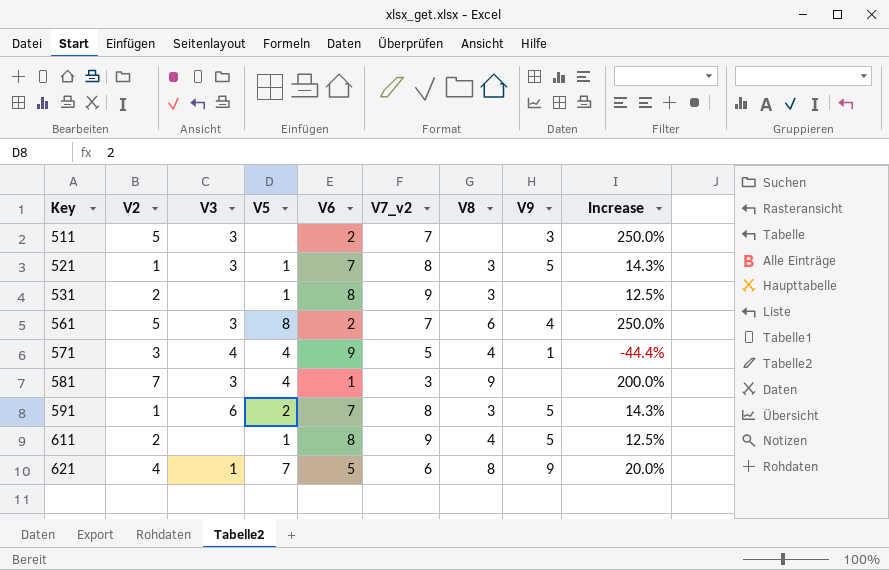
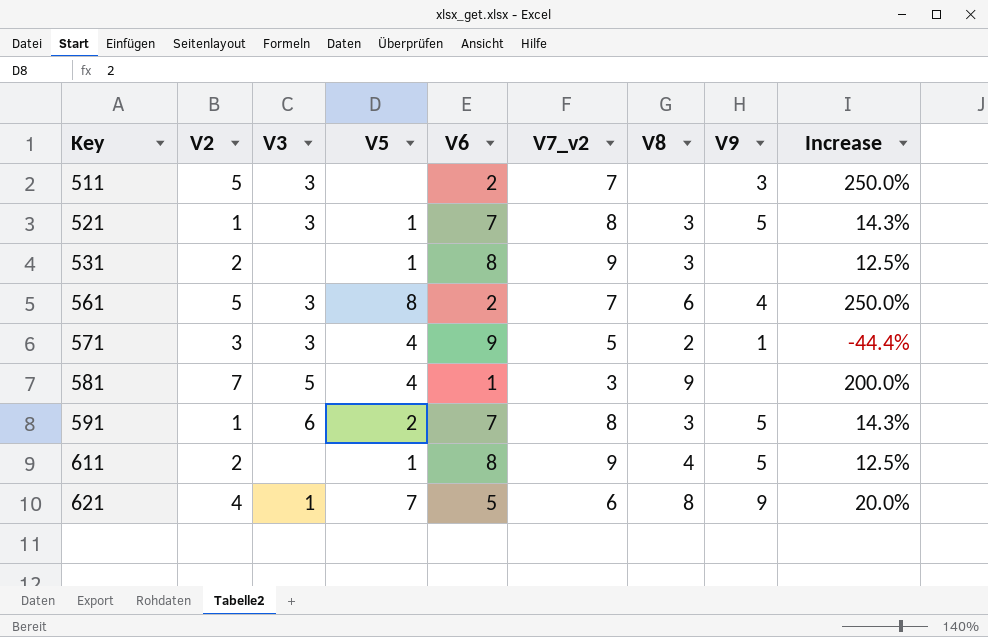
571 | V3: 4 -> 3
571 | V8: 4 -> 2
581 | V3: 3 -> 5

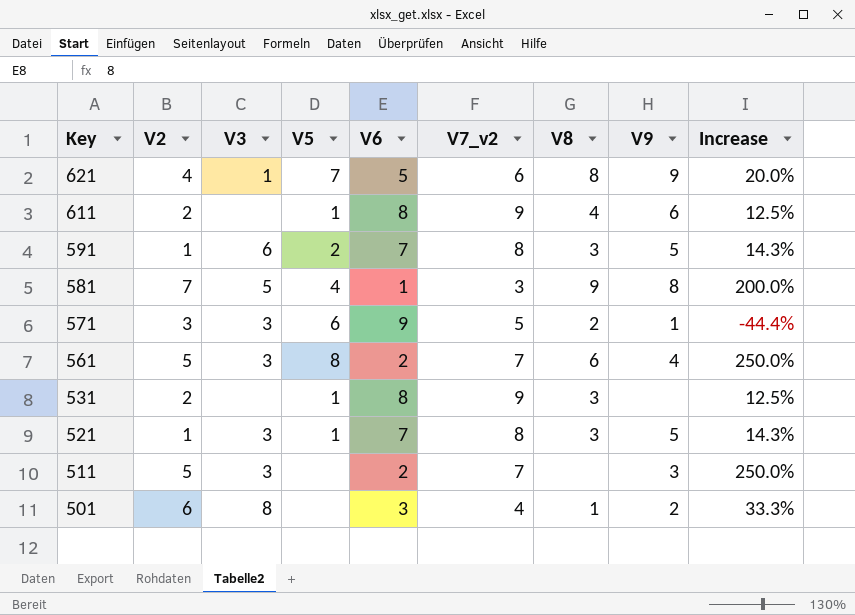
row order: Key ascending -> Key descending
611 | V9: 5 -> 6
581 | V9: none -> 8
571 | V5: 4 -> 6
row 501: none -> 6 | 8 | none | 3 | 4 | 1 | 2 | 33.3%

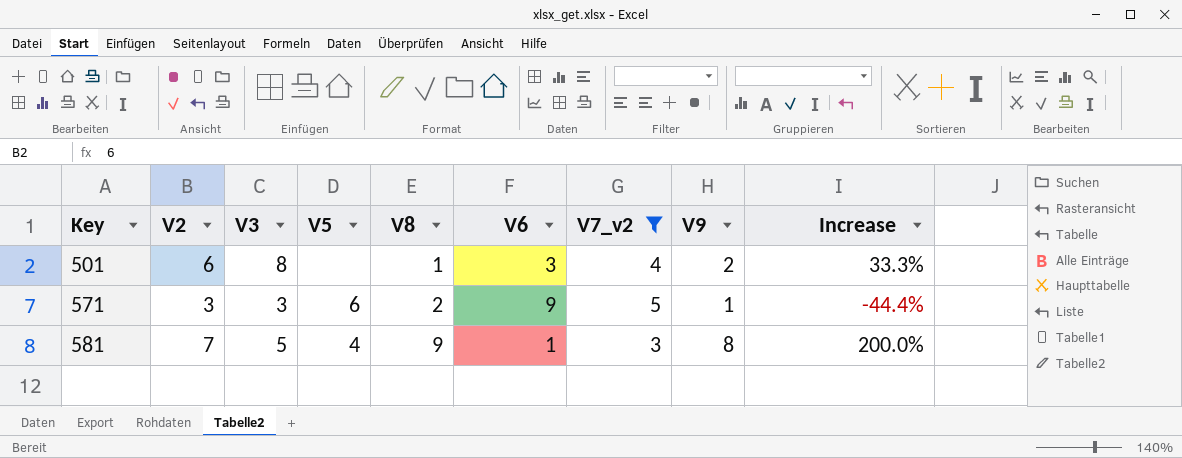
filter: none -> V7_v2 <= 5
row order: Key descending -> Key ascending
column V8 | position: 7 -> 5

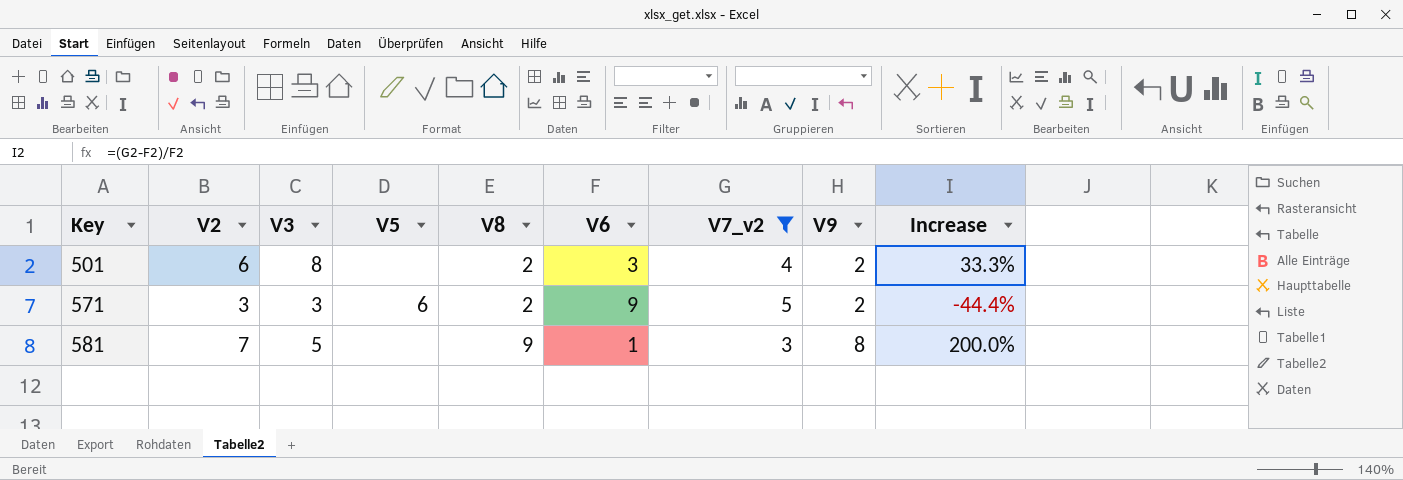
501 | V8: 1 -> 2
571 | V9: 1 -> 2
581 | V5: 4 -> none

